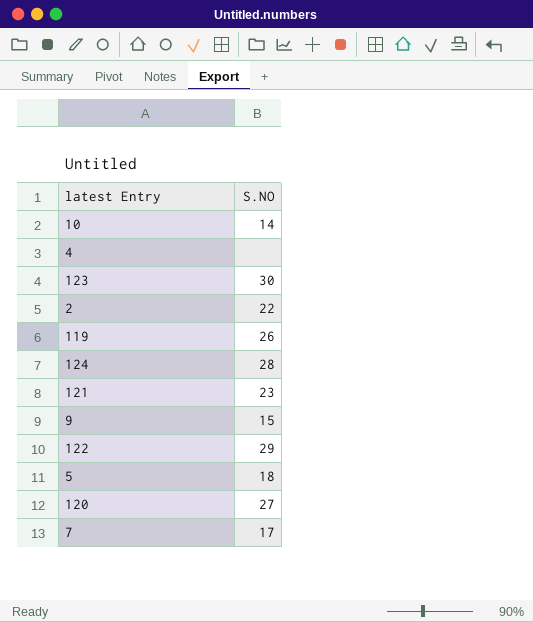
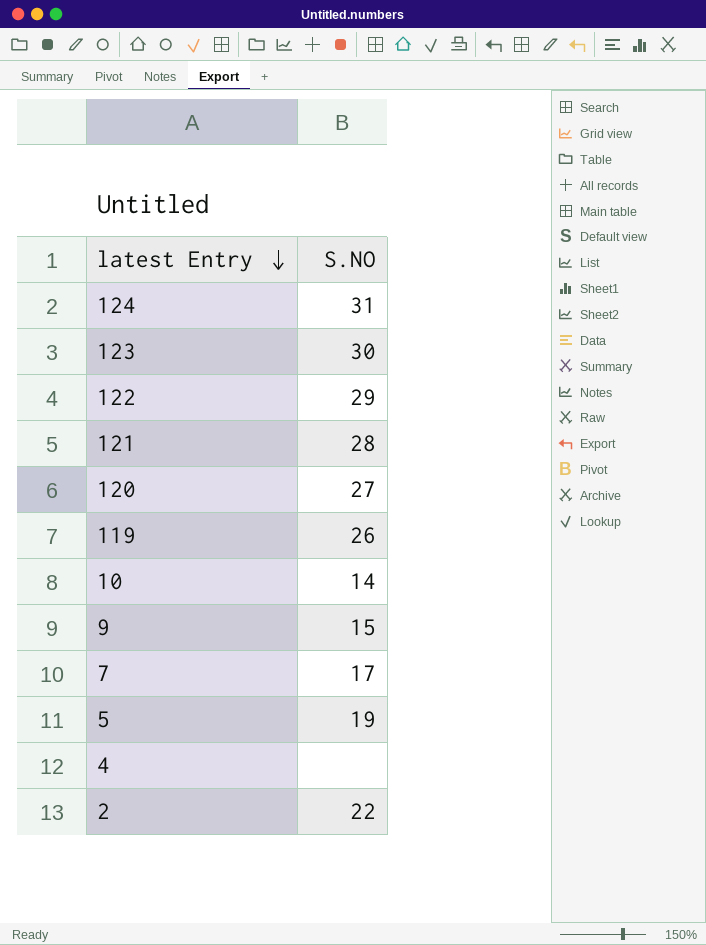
row order: none -> latest Entry descending
124 | S.NO: 28 -> 31
121 | S.NO: 23 -> 28
5 | S.NO: 18 -> 19

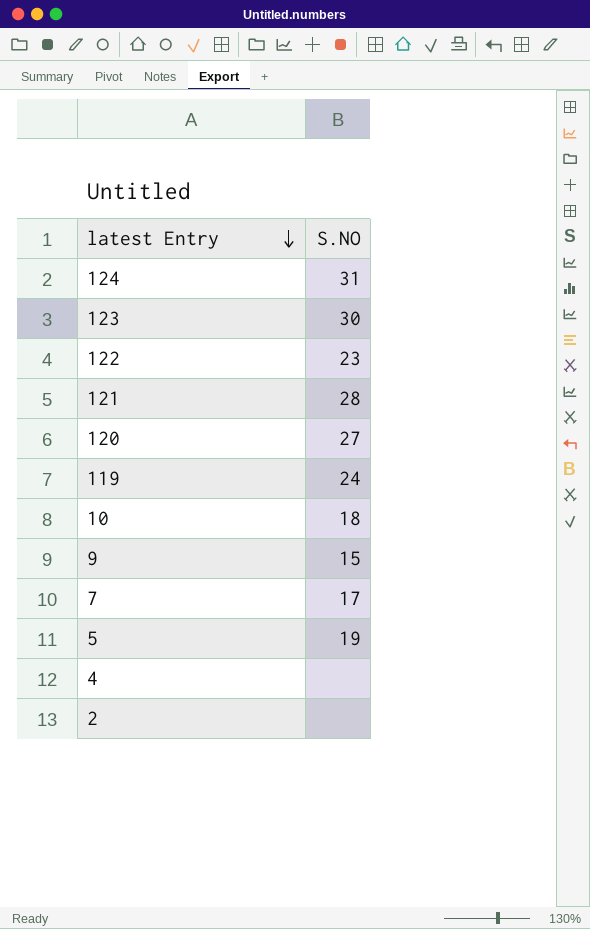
122 | S.NO: 29 -> 23
119 | S.NO: 26 -> 24
10 | S.NO: 14 -> 18
2 | S.NO: 22 -> none

